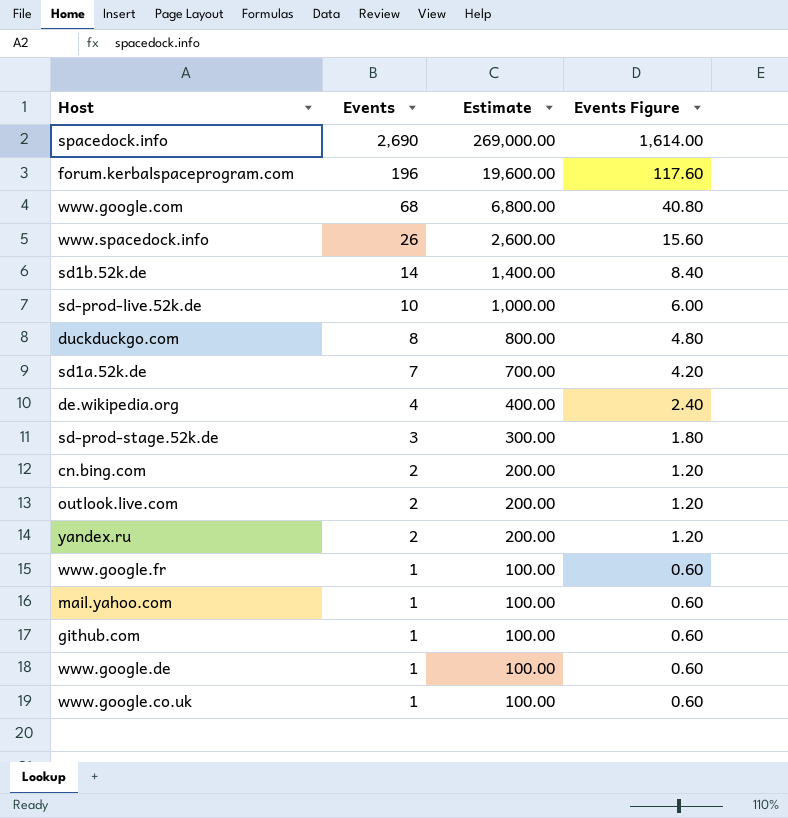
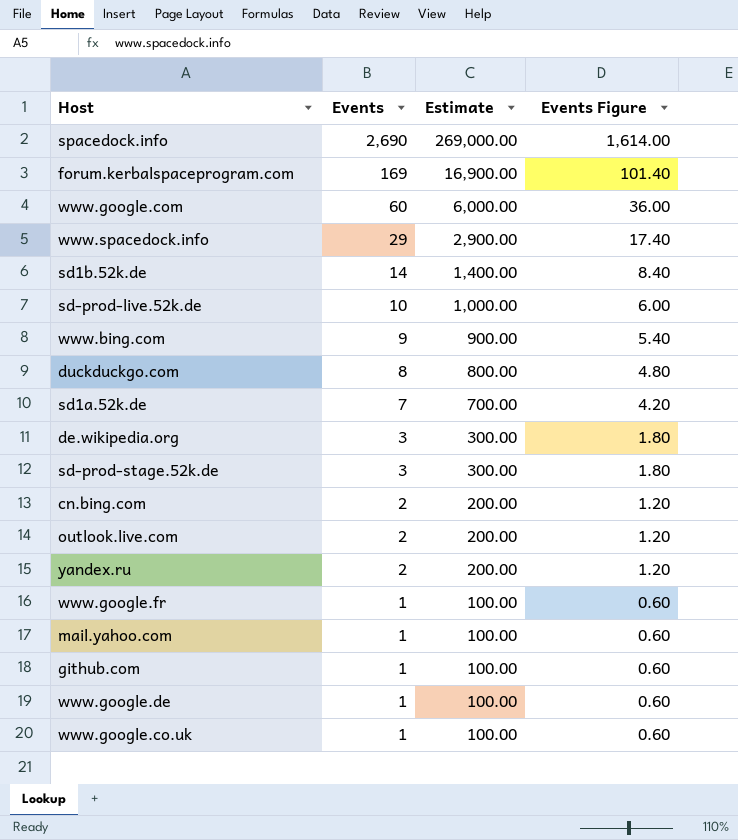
forum.kerbalspaceprogram.com | Events: 196 -> 169
forum.kerbalspaceprogram.com | Estimate: 19,600.00 -> 16,900.00
forum.kerbalspaceprogram.com | Events Figure: 117.60 -> 101.40
www.google.com | Events: 68 -> 60
www.google.com | Estimate: 6,800.00 -> 6,000.00
www.google.com | Events Figure: 40.80 -> 36.00
www.spacedock.info | Events: 26 -> 29
www.spacedock.info | Estimate: 2,600.00 -> 2,900.00
www.spacedock.info | Events Figure: 15.60 -> 17.40
row www.bing.com: none -> 9 | 900.00 | 5.40
de.wikipedia.org | Events: 4 -> 3
de.wikipedia.org | Estimate: 400.00 -> 300.00
de.wikipedia.org | Events Figure: 2.40 -> 1.80

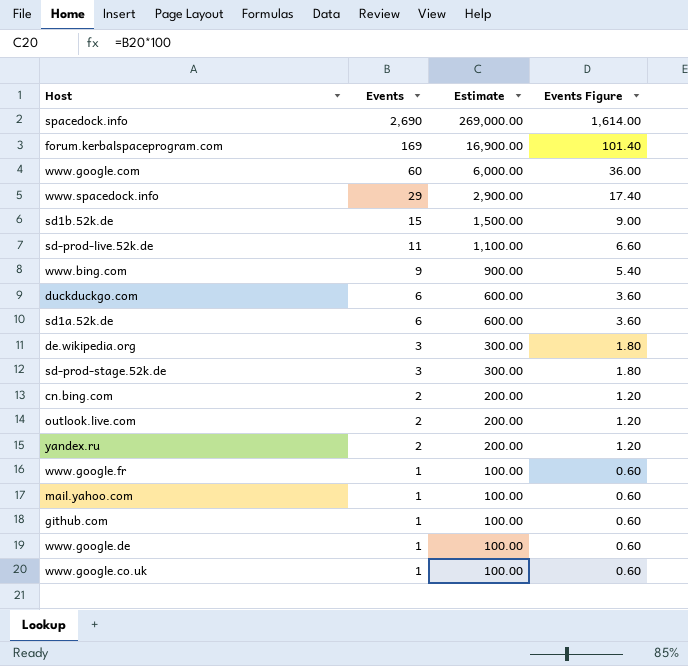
sd1b.52k.de | Events: 14 -> 15
sd1b.52k.de | Estimate: 1,400.00 -> 1,500.00
sd1b.52k.de | Events Figure: 8.40 -> 9.00
sd-prod-live.52k.de | Events: 10 -> 11
sd-prod-live.52k.de | Estimate: 1,000.00 -> 1,100.00
sd-prod-live.52k.de | Events Figure: 6.00 -> 6.60
duckduckgo.com | Events: 8 -> 6
duckduckgo.com | Estimate: 800.00 -> 600.00
duckduckgo.com | Events Figure: 4.80 -> 3.60
sd1a.52k.de | Events: 7 -> 6
sd1a.52k.de | Estimate: 700.00 -> 600.00
sd1a.52k.de | Events Figure: 4.20 -> 3.60

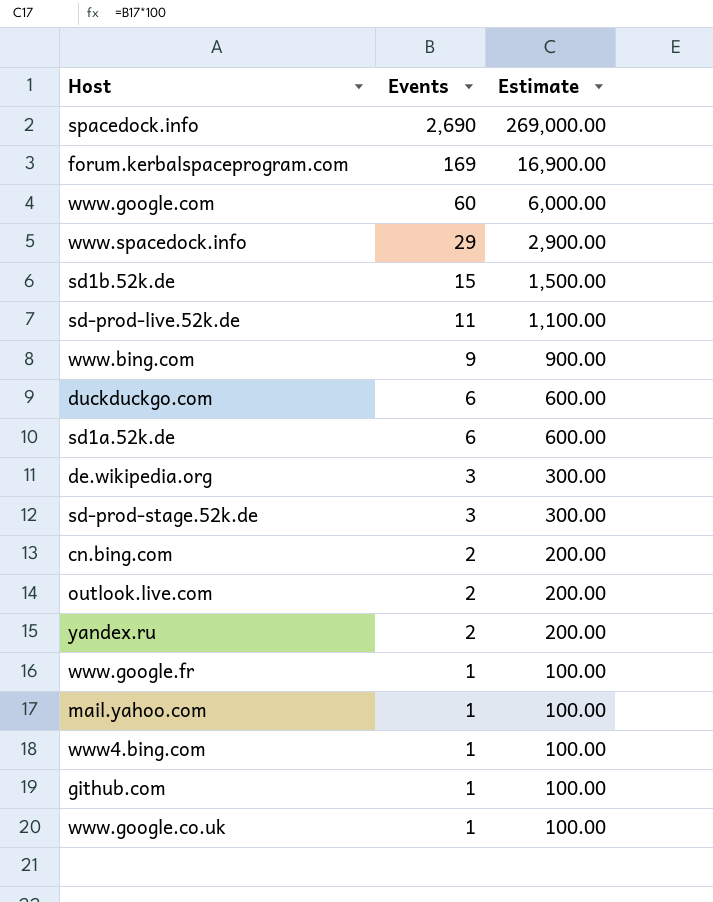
column Events Figure | formula: [Events] * 0.6 -> none
row www.google.de: 1 | 100.00 | 0.60 -> none
row www4.bing.com: none -> 1 | 100.00

